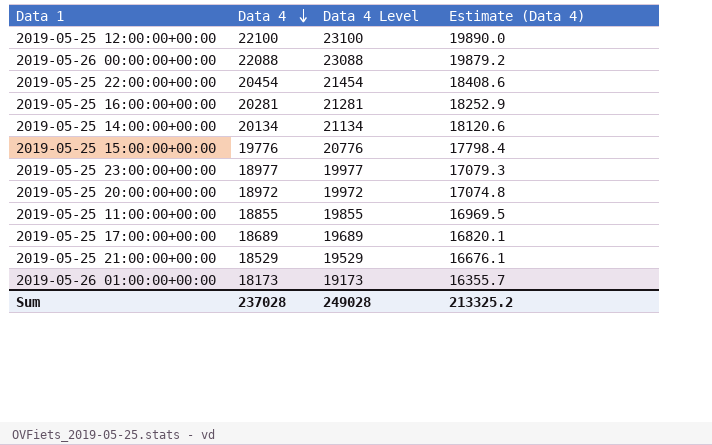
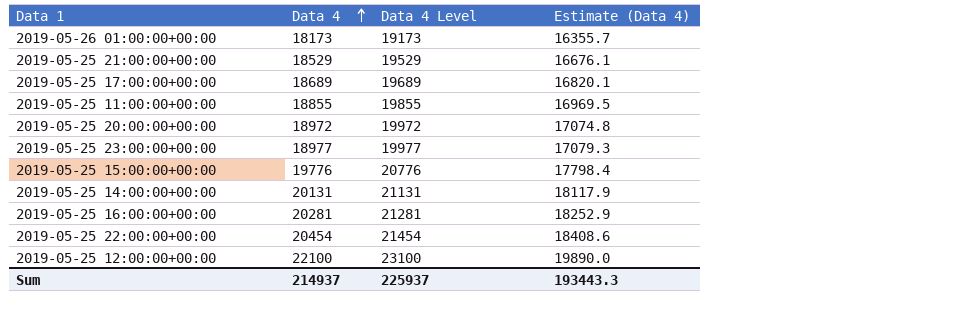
row order: Data 4 descending -> Data 4 ascending
row 2019-05-26 00:00:00+00:00: 22088 | 23088 | 19879.2 -> none
2019-05-25 14:00:00+00:00 | Data 4: 20134 -> 20131
2019-05-25 14:00:00+00:00 | Data 4 Level: 21134 -> 21131
2019-05-25 14:00:00+00:00 | Estimate (Data 4): 18120.6 -> 18117.9
Sum | Data 4: 237028 -> 214937
Sum | Data 4 Level: 249028 -> 225937
Sum | Estimate (Data 4): 213325.2 -> 193443.3

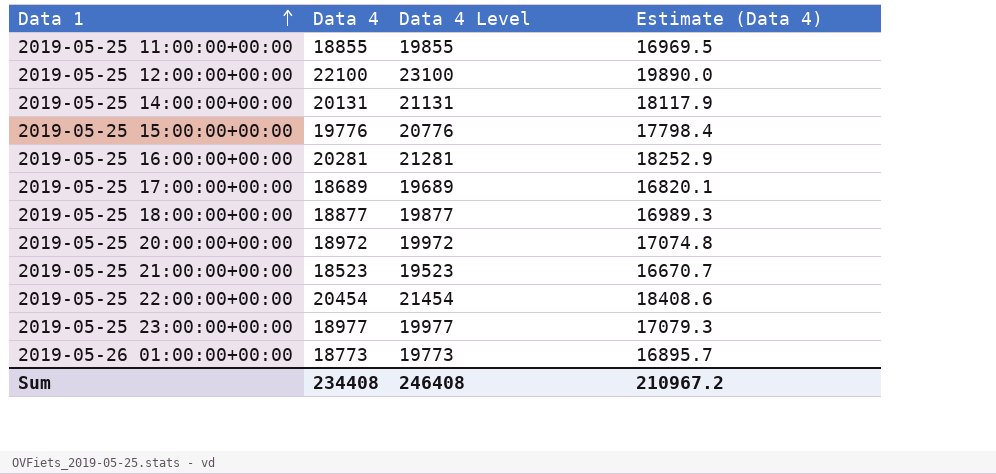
row order: Data 4 ascending -> Data 1 ascending
row 2019-05-25 18:00:00+00:00: none -> 18877 | 19877 | 16989.3
2019-05-25 21:00:00+00:00 | Data 4: 18529 -> 18523
2019-05-25 21:00:00+00:00 | Data 4 Level: 19529 -> 19523
2019-05-25 21:00:00+00:00 | Estimate (Data 4): 16676.1 -> 16670.7
2019-05-26 01:00:00+00:00 | Data 4: 18173 -> 18773
2019-05-26 01:00:00+00:00 | Data 4 Level: 19173 -> 19773
2019-05-26 01:00:00+00:00 | Estimate (Data 4): 16355.7 -> 16895.7
Sum | Data 4: 214937 -> 234408
Sum | Data 4 Level: 225937 -> 246408
Sum | Estimate (Data 4): 193443.3 -> 210967.2

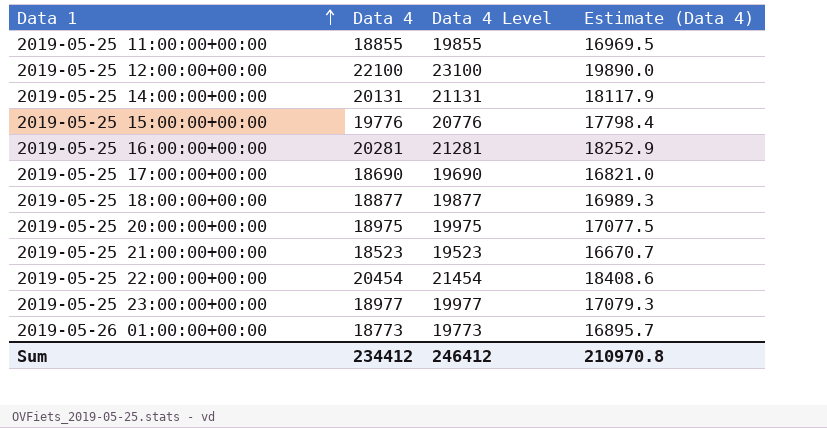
2019-05-25 17:00:00+00:00 | Data 4: 18689 -> 18690
2019-05-25 17:00:00+00:00 | Data 4 Level: 19689 -> 19690
2019-05-25 17:00:00+00:00 | Estimate (Data 4): 16820.1 -> 16821.0
2019-05-25 20:00:00+00:00 | Data 4: 18972 -> 18975
2019-05-25 20:00:00+00:00 | Data 4 Level: 19972 -> 19975
2019-05-25 20:00:00+00:00 | Estimate (Data 4): 17074.8 -> 17077.5
Sum | Data 4: 234408 -> 234412
Sum | Data 4 Level: 246408 -> 246412
Sum | Estimate (Data 4): 210967.2 -> 210970.8

